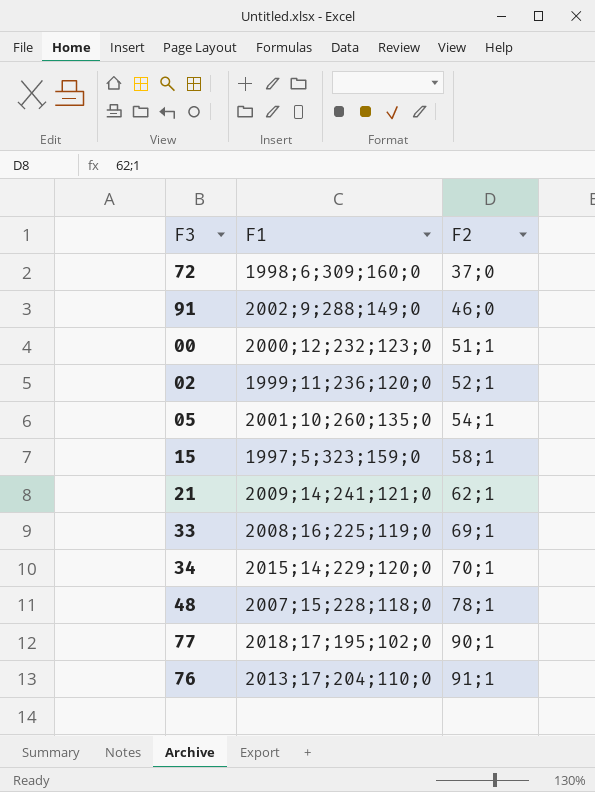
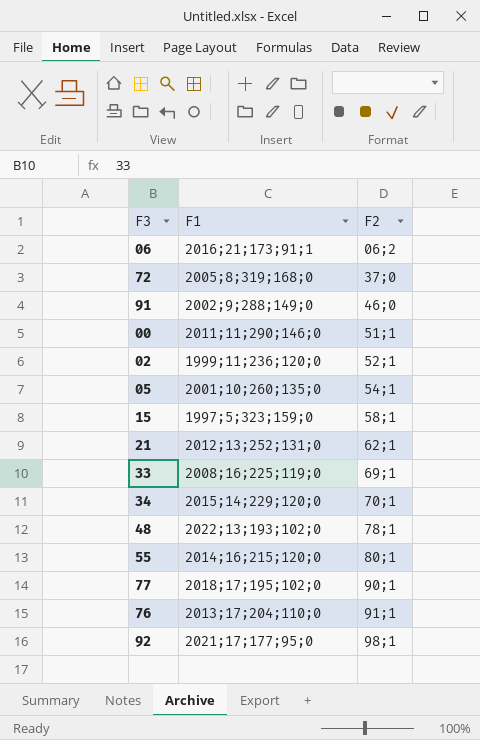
row 06: none -> 2016;21;173;91;1 | 06;2
72 | F1: 1998;6;309;160;0 -> 2005;8;319;168;0
00 | F1: 2000;12;232;123;0 -> 2011;11;290;146;0
21 | F1: 2009;14;241;121;0 -> 2012;13;252;131;0
48 | F1: 2007;15;228;118;0 -> 2022;13;193;102;0
row 55: none -> 2014;16;215;120;0 | 80;1
row 92: none -> 2021;17;177;95;0 | 98;1

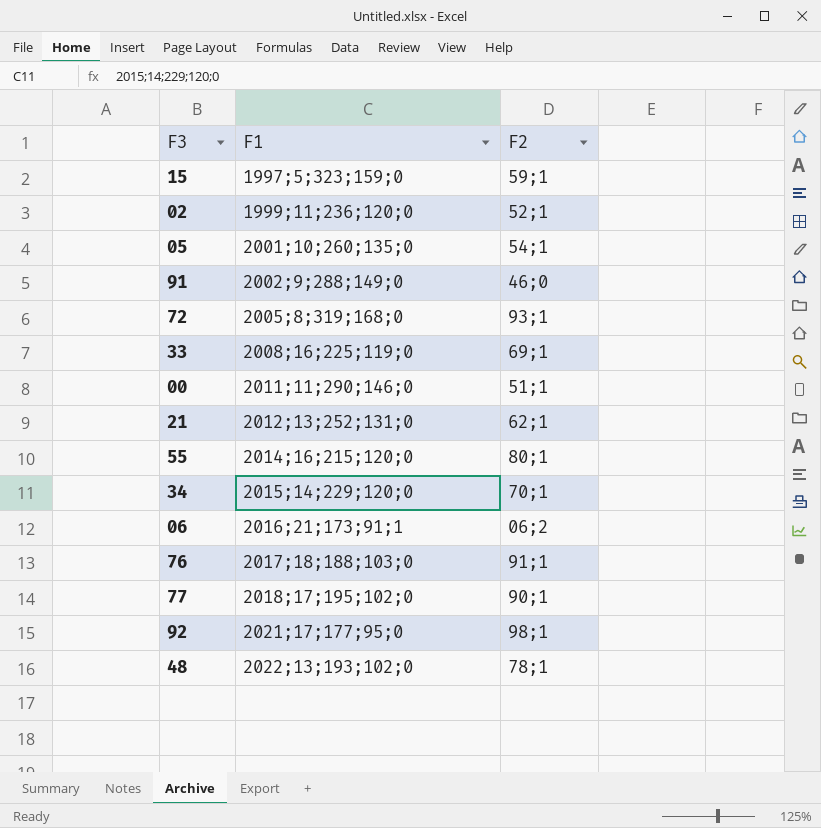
row order: F2 ascending -> F1 ascending
15 | F2: 58;1 -> 59;1
72 | F2: 37;0 -> 93;1
76 | F1: 2013;17;204;110;0 -> 2017;18;188;103;0

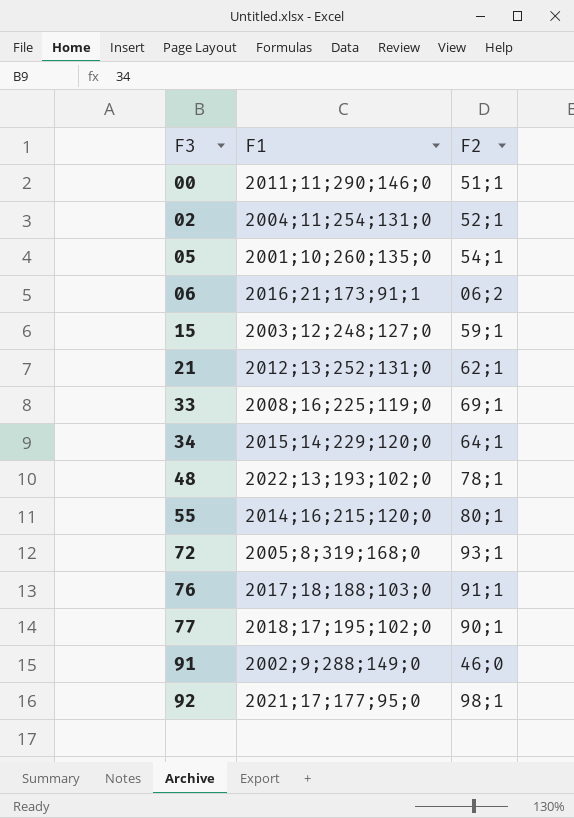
row order: F1 ascending -> F3 ascending
02 | F1: 1999;11;236;120;0 -> 2004;11;254;131;0
15 | F1: 1997;5;323;159;0 -> 2003;12;248;127;0
34 | F2: 70;1 -> 64;1

